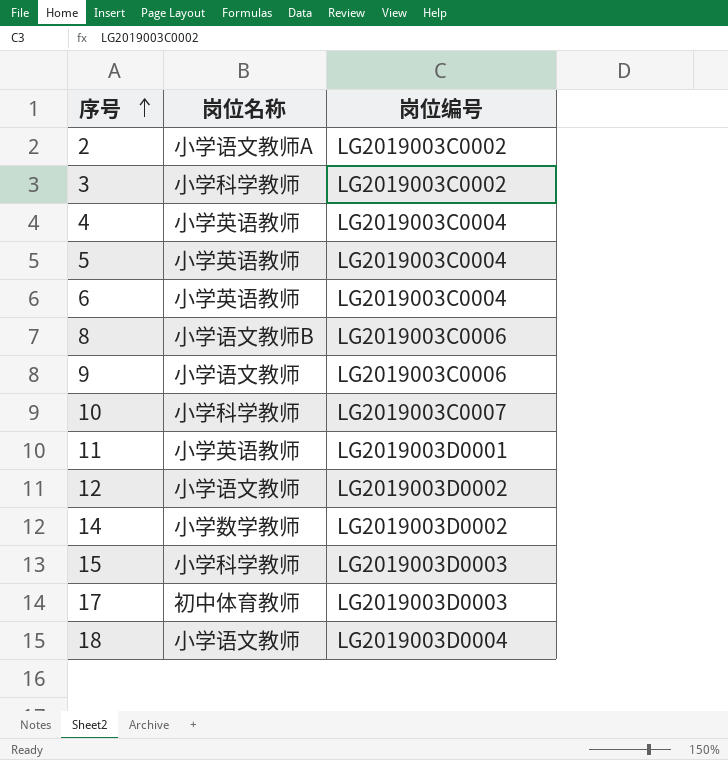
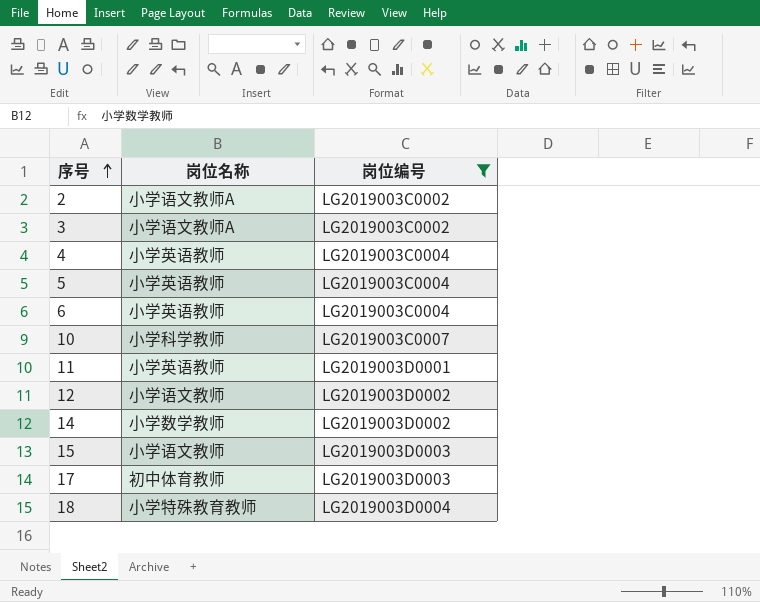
filter: none -> 岗位编号 != LG2019003C0006
3 | 岗位名称: 小学科学教师 -> 小学语文教师A
15 | 岗位名称: 小学科学教师 -> 小学语文教师
18 | 岗位名称: 小学语文教师 -> 小学特殊教育教师

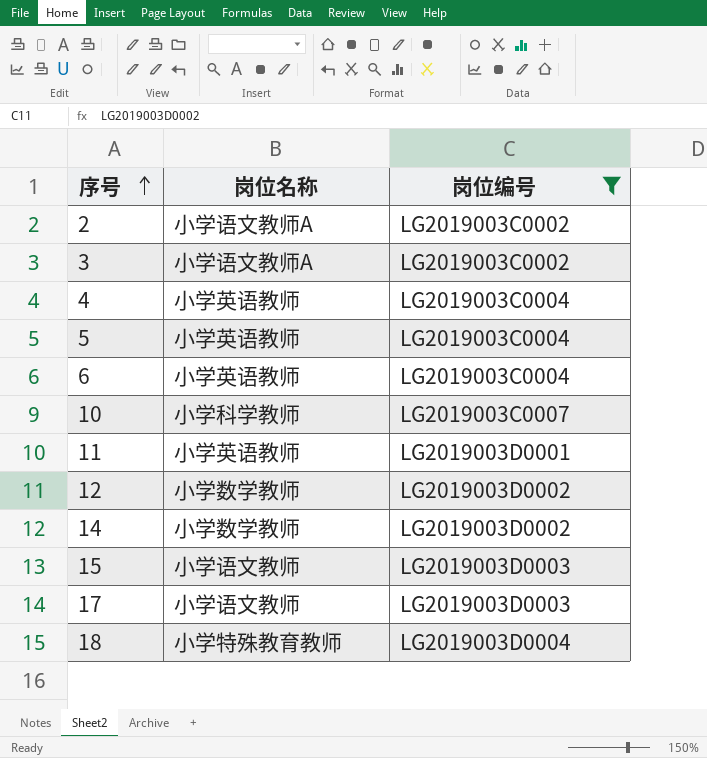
12 | 岗位名称: 小学语文教师 -> 小学数学教师
17 | 岗位名称: 初中体育教师 -> 小学语文教师

